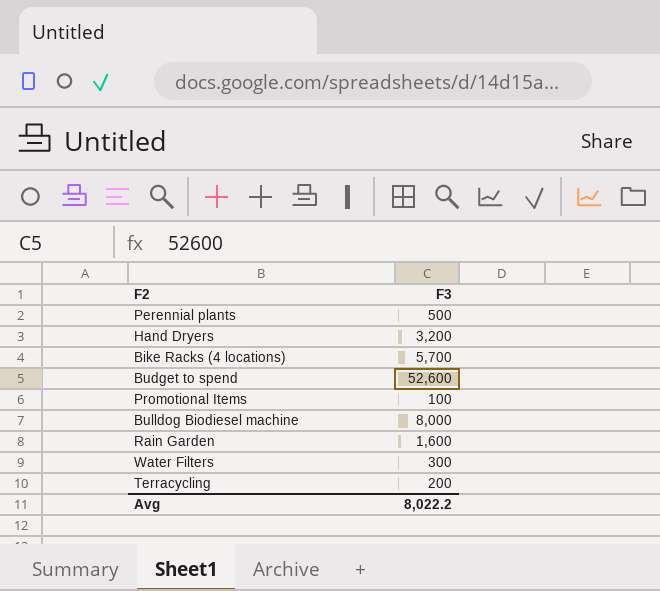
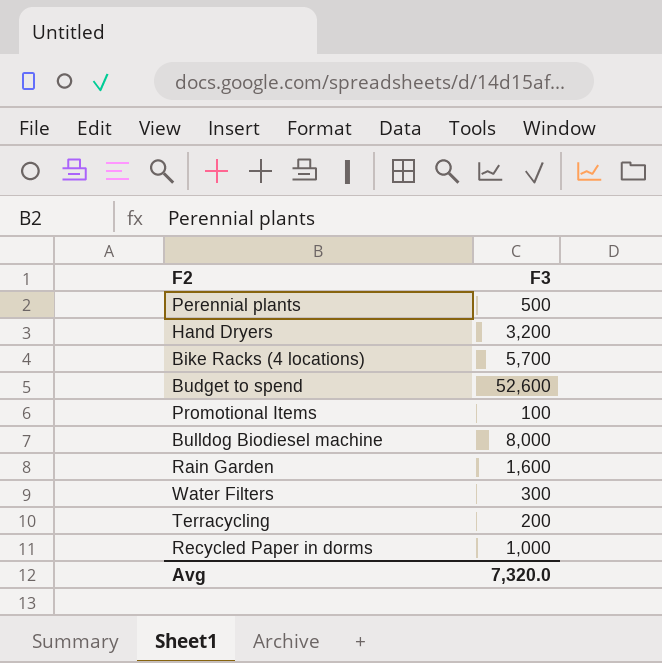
row Recycled Paper in dorms: none -> 1,000
Avg | F3: 8,022.2 -> 7,320.0

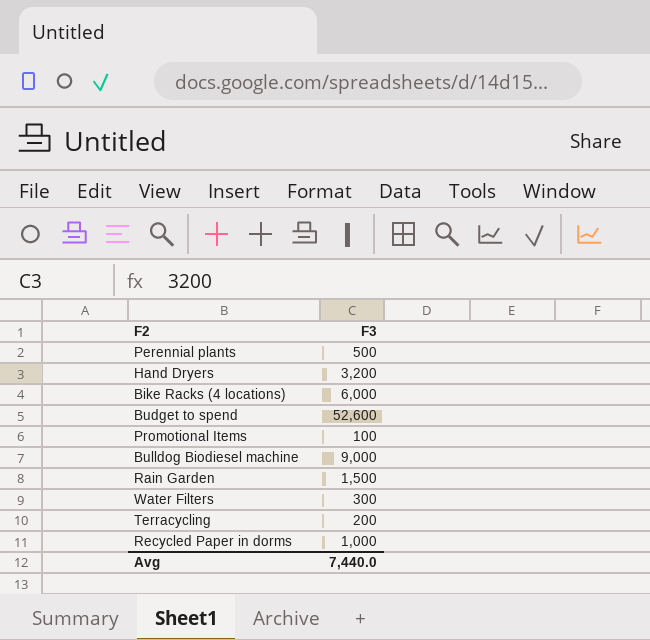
Bike Racks (4 locations) | F3: 5,700 -> 6,000
Bulldog Biodiesel machine | F3: 8,000 -> 9,000
Rain Garden | F3: 1,600 -> 1,500
Avg | F3: 7,320.0 -> 7,440.0

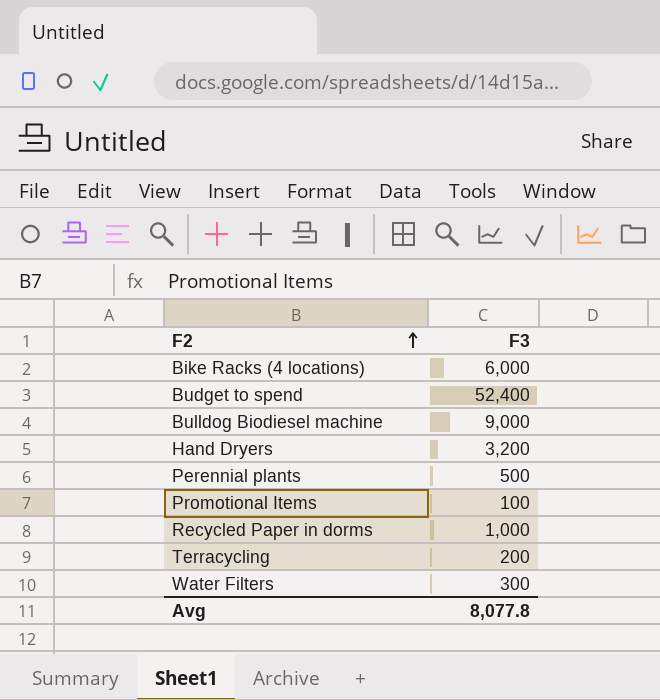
row order: none -> F2 ascending
row Rain Garden: 1,500 -> none
Budget to spend | F3: 52,600 -> 52,400
Avg | F3: 7,440.0 -> 8,077.8

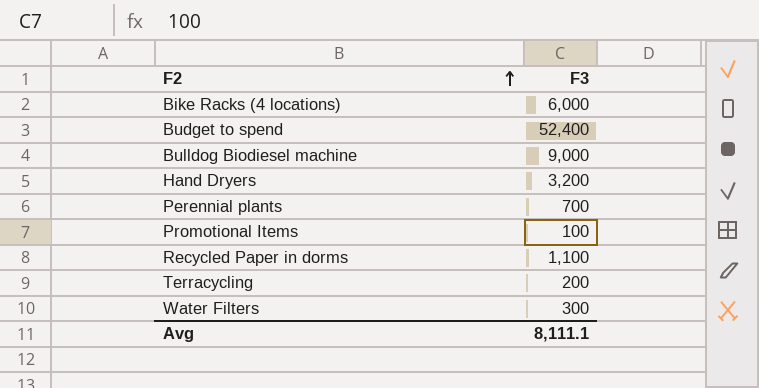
Perennial plants | F3: 500 -> 700
Recycled Paper in dorms | F3: 1,000 -> 1,100
Avg | F3: 8,077.8 -> 8,111.1

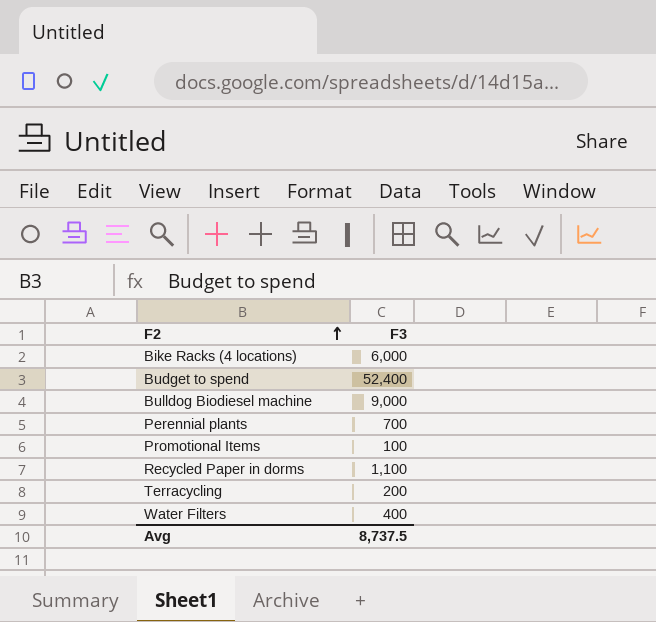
row Hand Dryers: 3,200 -> none
Water Filters | F3: 300 -> 400
Avg | F3: 8,111.1 -> 8,737.5

